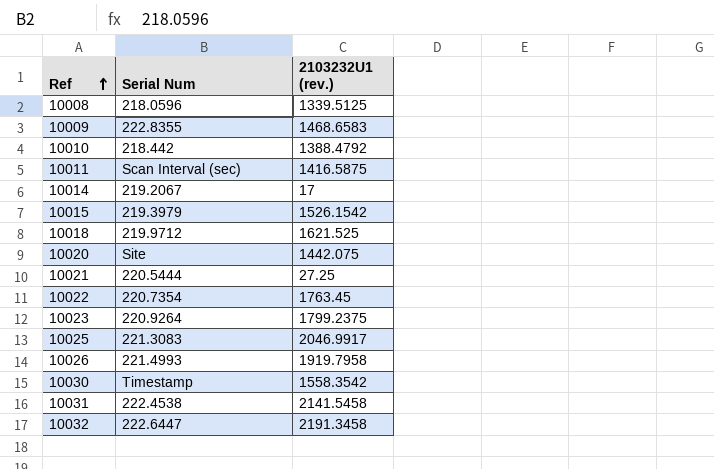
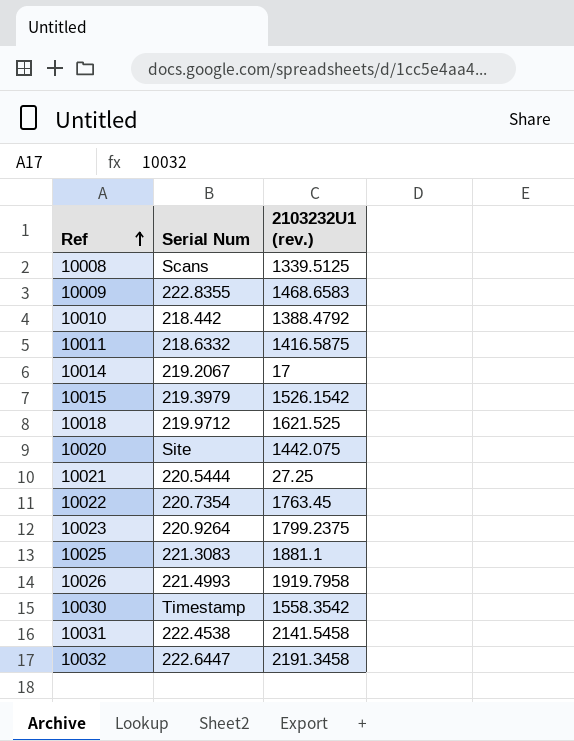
10008 | Serial Num: 218.0596 -> Scans
10011 | Serial Num: Scan Interval (sec) -> 218.6332
10025 | 2103232U1 (rev.): 2046.9917 -> 1881.1

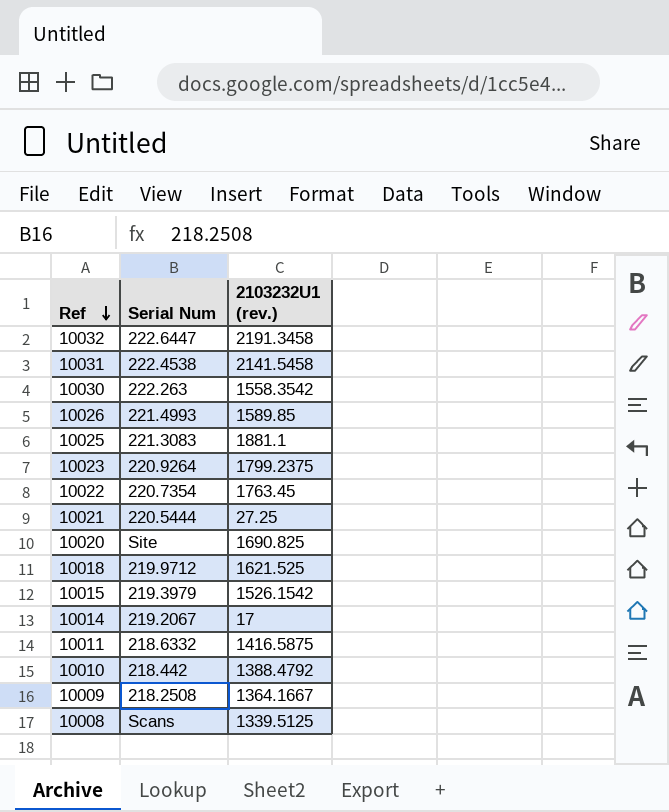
row order: Ref ascending -> Ref descending
10030 | Serial Num: Timestamp -> 222.263
10026 | 2103232U1 (rev.): 1919.7958 -> 1589.85
10020 | 2103232U1 (rev.): 1442.075 -> 1690.825
10009 | Serial Num: 222.8355 -> 218.2508
10009 | 2103232U1 (rev.): 1468.6583 -> 1364.1667

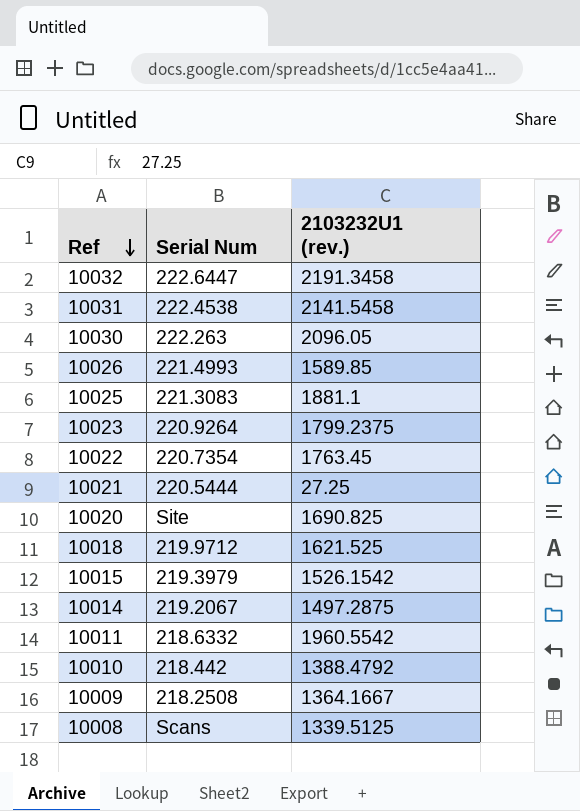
10030 | 2103232U1 (rev.): 1558.3542 -> 2096.05
10014 | 2103232U1 (rev.): 17 -> 1497.2875
10011 | 2103232U1 (rev.): 1416.5875 -> 1960.5542

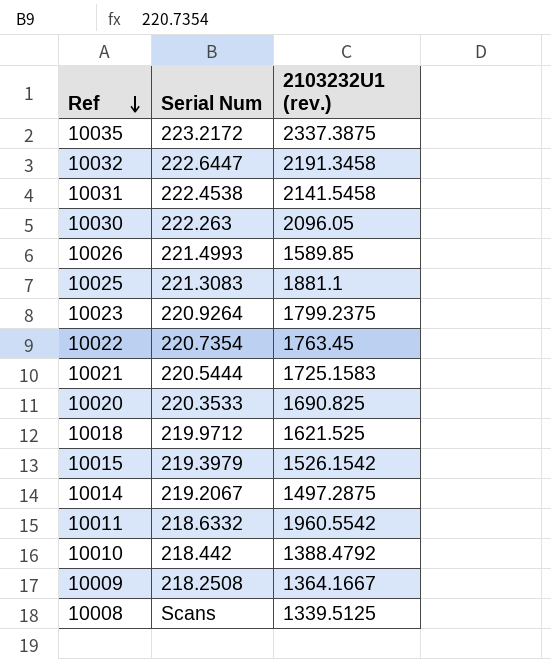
row 10035: none -> 223.2172 | 2337.3875
10021 | 2103232U1 (rev.): 27.25 -> 1725.1583
10020 | Serial Num: Site -> 220.3533

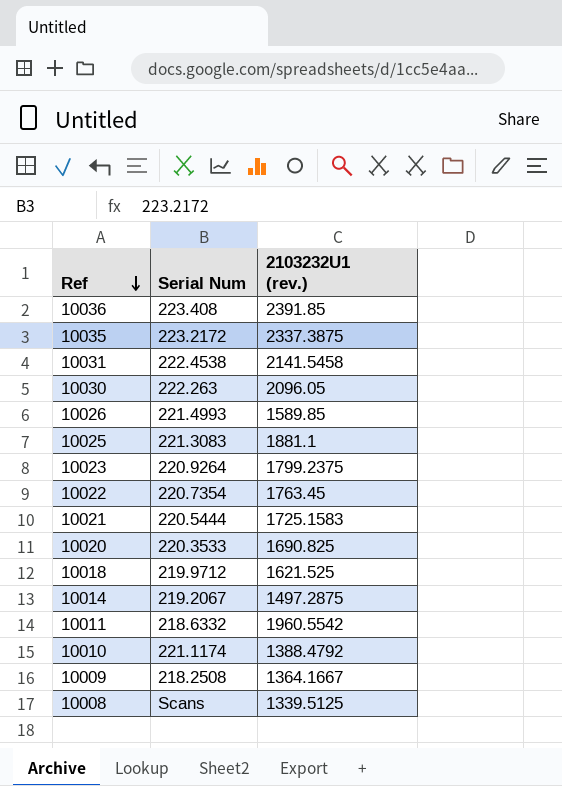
row 10032: 222.6447 | 2191.3458 -> none
row 10015: 219.3979 | 1526.1542 -> none
row 10036: none -> 223.408 | 2391.85
10010 | Serial Num: 218.442 -> 221.1174

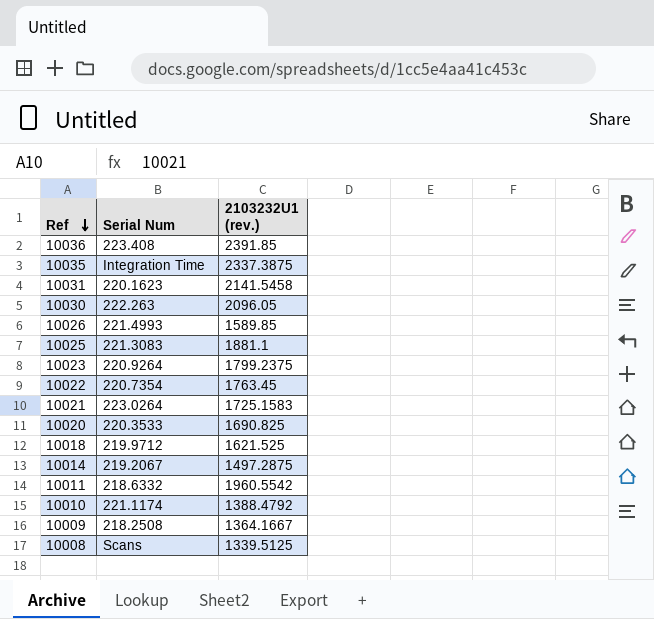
10035 | Serial Num: 223.2172 -> Integration Time
10031 | Serial Num: 222.4538 -> 220.1623
10021 | Serial Num: 220.5444 -> 223.0264

